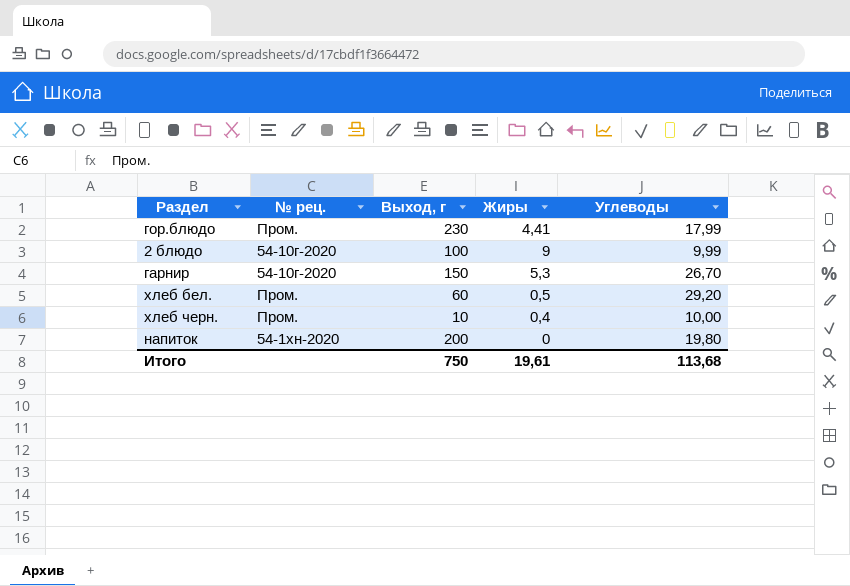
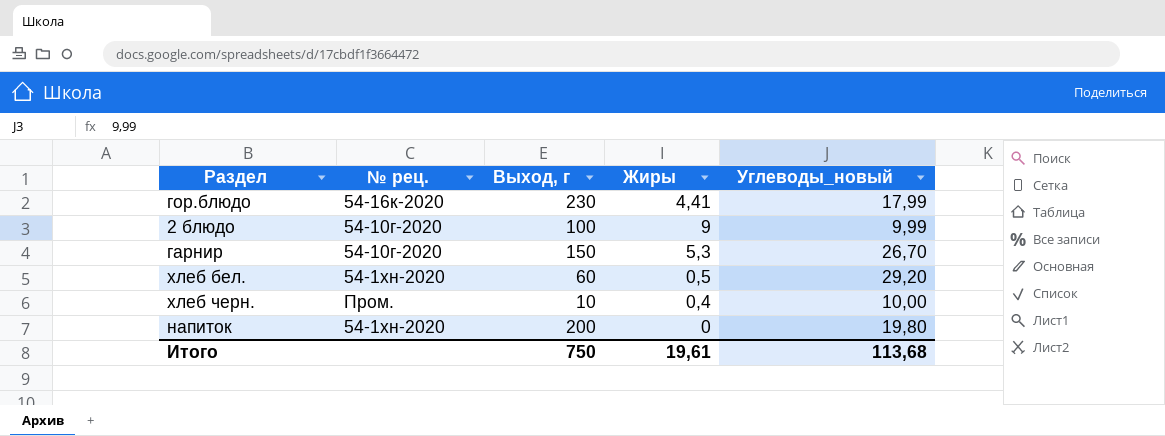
column name: Углеводы -> Углеводы_новый
гор.блюдо | № рец.: Пром. -> 54-16к-2020
хлеб бел. | № рец.: Пром. -> 54-1хн-2020

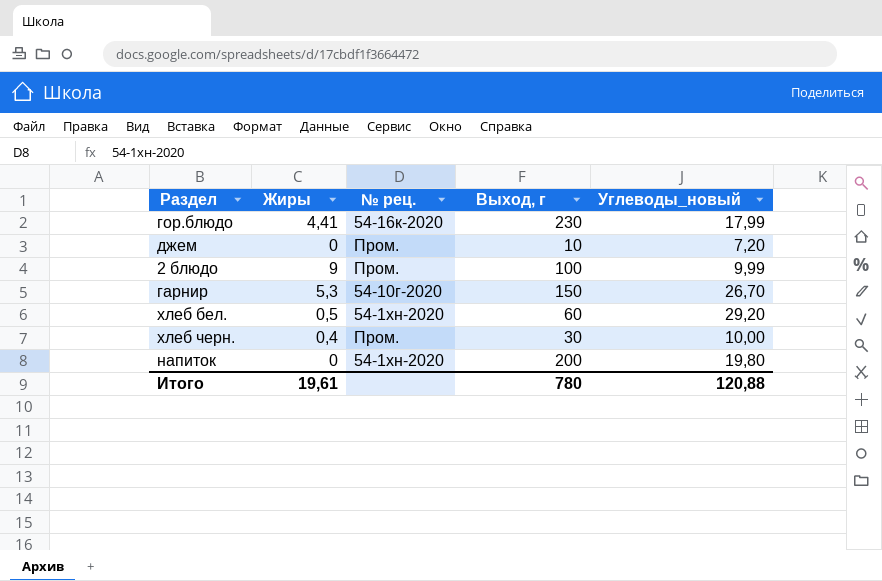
column Жиры | position: 4 -> 2
row джем: none -> 0 | Пром. | 10 | 7,20
2 блюдо | № рец.: 54-10г-2020 -> Пром.
хлеб черн. | Выход, г: 10 -> 30
Итого | Выход, г: 750 -> 780
Итого | Углеводы_новый: 113,68 -> 120,88

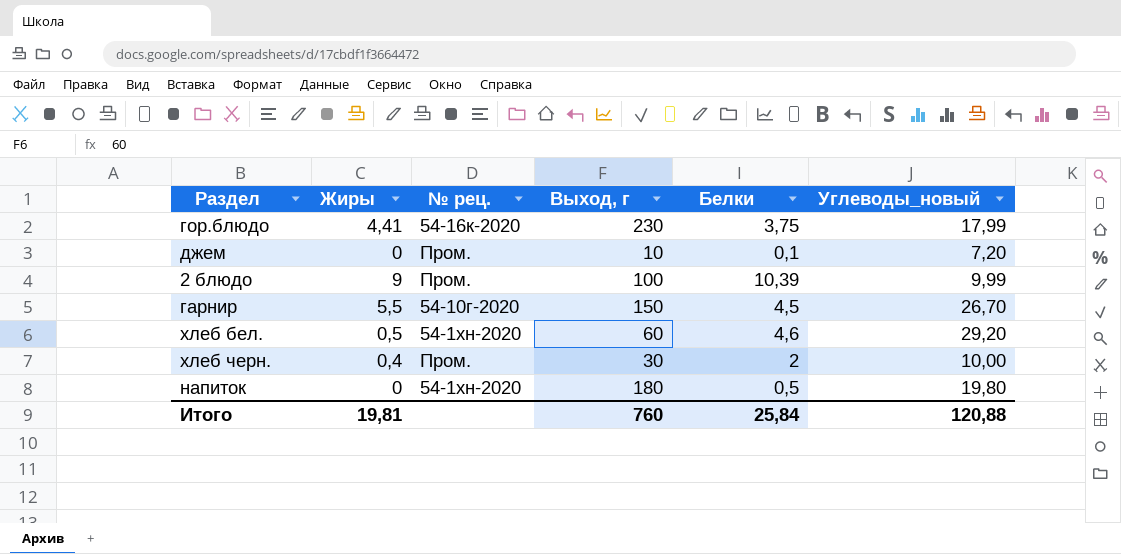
column Белки | position: none -> 5
гарнир | Жиры: 5,3 -> 5,5
напиток | Выход, г: 200 -> 180
Итого | Жиры: 19,61 -> 19,81
Итого | Выход, г: 780 -> 760

